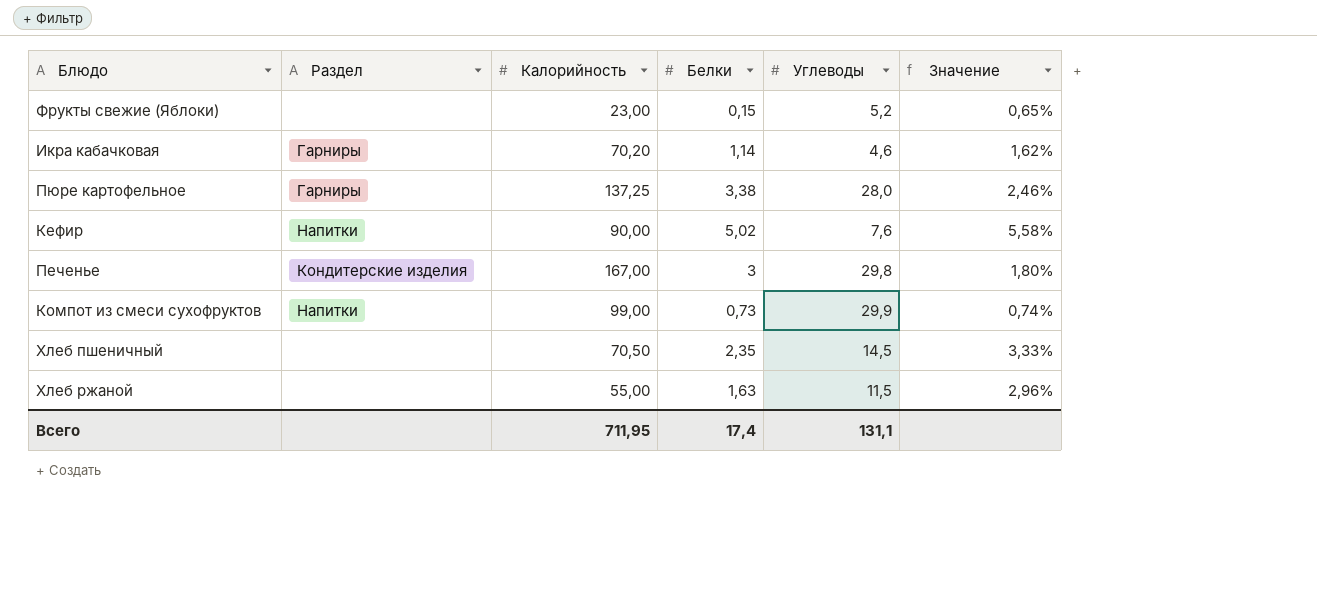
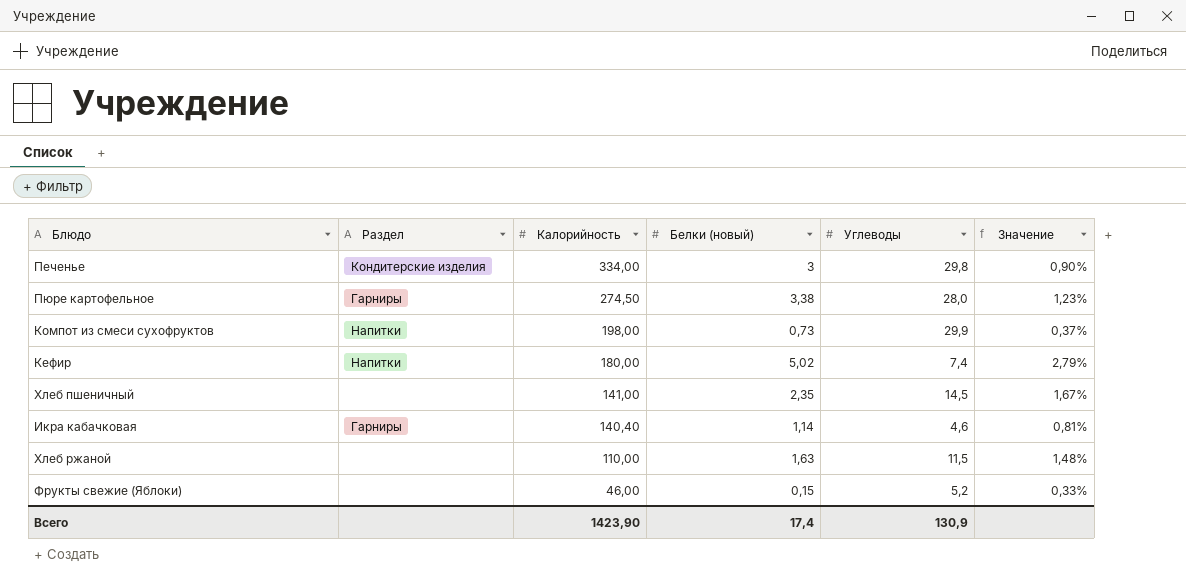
row order: none -> Калорийность descending
column name: Белки -> Белки (новый)
Печенье | Калорийность: 167,00 -> 334,00
Печенье | Значение: 1,80% -> 0,90%
Пюре картофельное | Калорийность: 137,25 -> 274,50
Пюре картофельное | Значение: 2,46% -> 1,23%
Компот из смеси сухофруктов | Калорийность: 99,00 -> 198,00
Компот из смеси сухофруктов | Значение: 0,74% -> 0,37%
Кефир | Калорийность: 90,00 -> 180,00
Кефир | Углеводы: 7,6 -> 7,4
Кефир | Значение: 5,58% -> 2,79%
Хлеб пшеничный | Калорийность: 70,50 -> 141,00
Хлеб пшеничный | Значение: 3,33% -> 1,67%
Икра кабачковая | Калорийность: 70,20 -> 140,40
Икра кабачковая | Значение: 1,62% -> 0,81%
Хлеб ржаной | Калорийность: 55,00 -> 110,00
Хлеб ржаной | Значение: 2,96% -> 1,48%
Фрукты свежие (Яблоки) | Калорийность: 23,00 -> 46,00
Фрукты свежие (Яблоки) | Значение: 0,65% -> 0,33%
Всего | Калорийность: 711,95 -> 1423,90
Всего | Углеводы: 131,1 -> 130,9

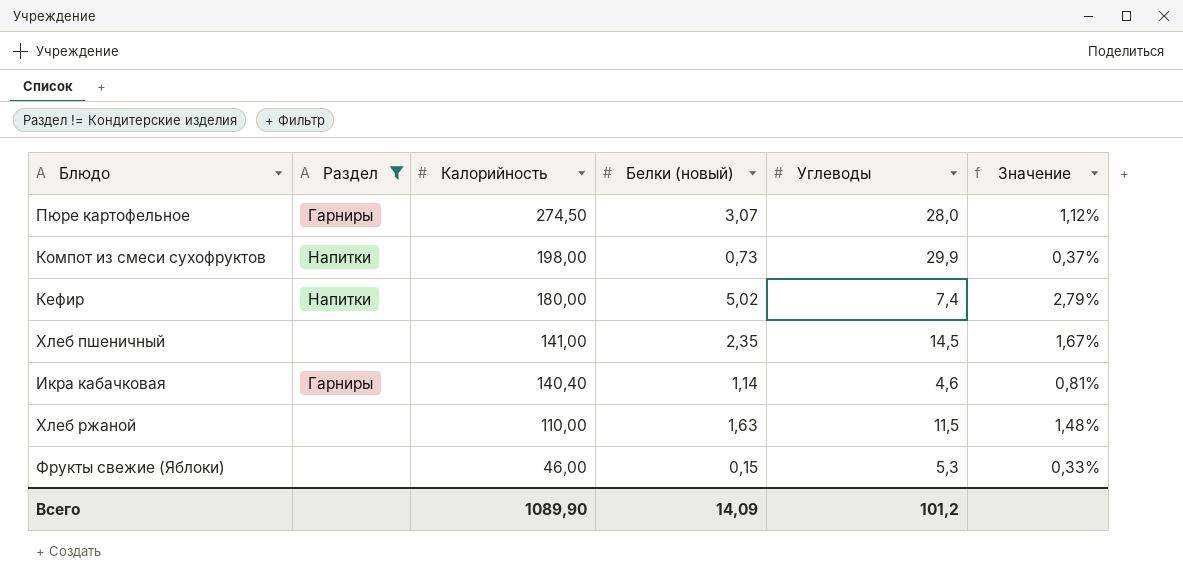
filter: none -> Раздел != Кондитерские изделия
Пюре картофельное | Белки (новый): 3,38 -> 3,07
Пюре картофельное | Значение: 1,23% -> 1,12%
Фрукты свежие (Яблоки) | Углеводы: 5,2 -> 5,3
Всего | Калорийность: 1423,90 -> 1089,90
Всего | Белки (новый): 17,4 -> 14,09
Всего | Углеводы: 130,9 -> 101,2

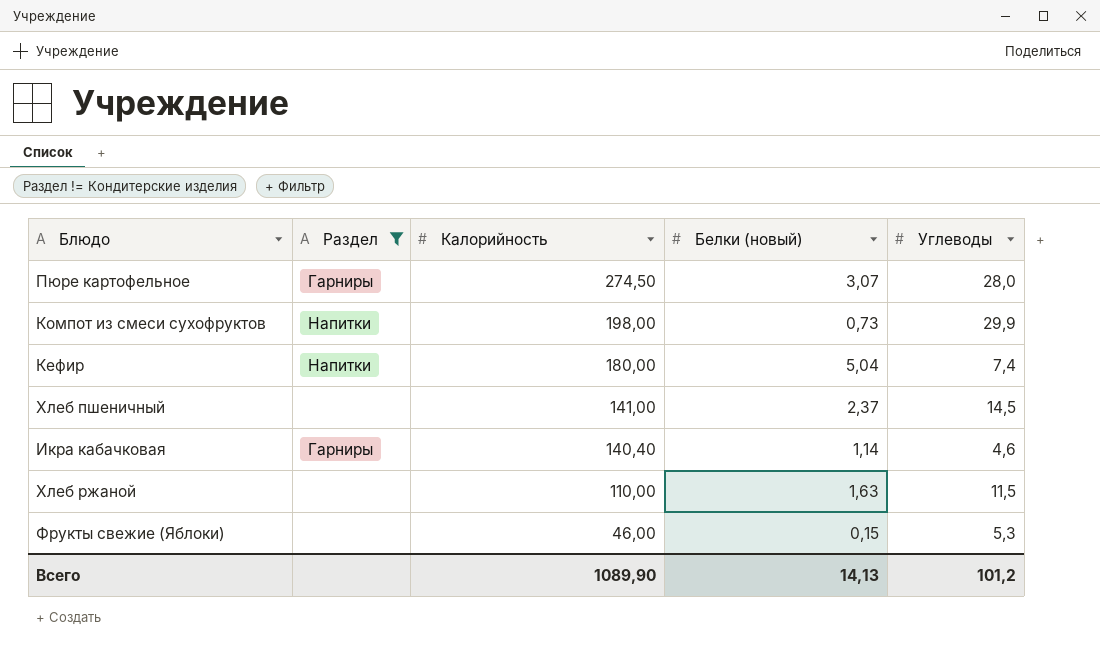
column Значение | formula: [Белки (новый)] / [Калорийность] -> none
Кефир | Белки (новый): 5,02 -> 5,04
Хлеб пшеничный | Белки (новый): 2,35 -> 2,37
Всего | Белки (новый): 14,09 -> 14,13

